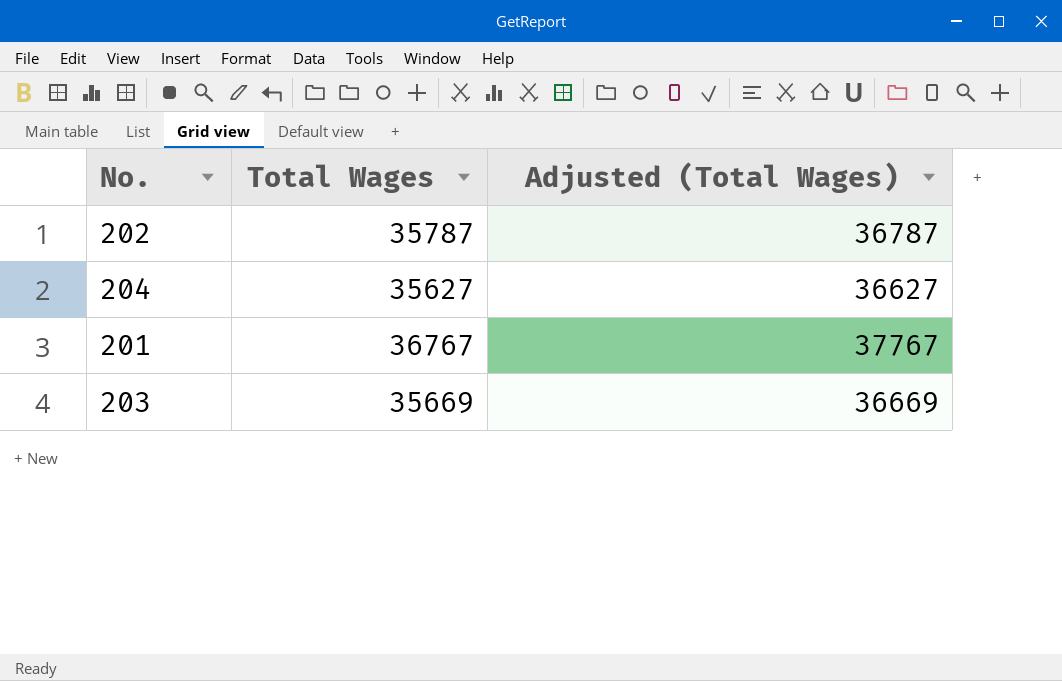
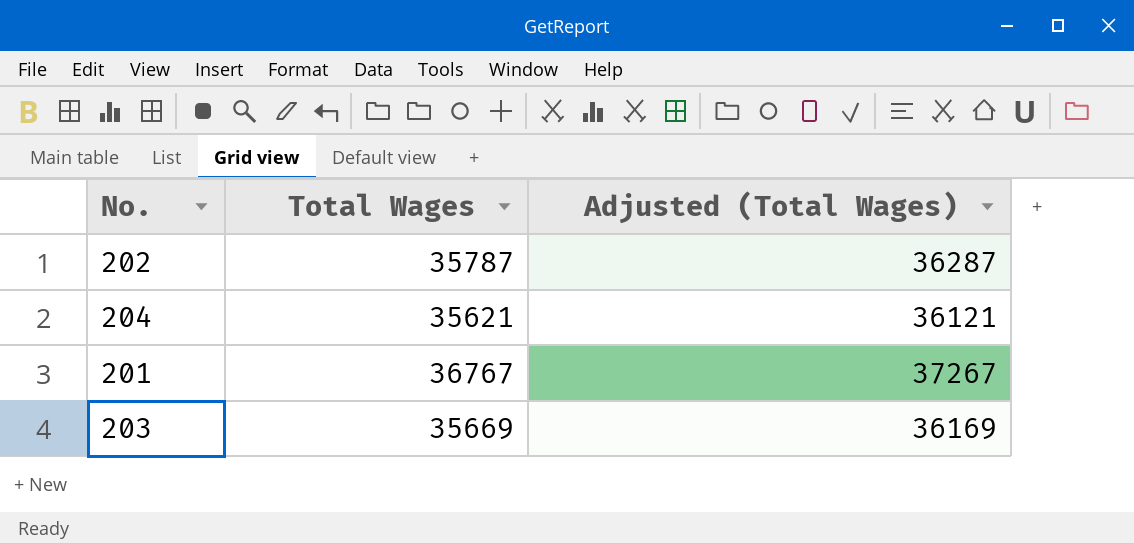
column Adjusted (Total Wages) | formula: [Total Wages] + 1000 -> [Total Wages] + 500
204 | Total Wages: 35627 -> 35621

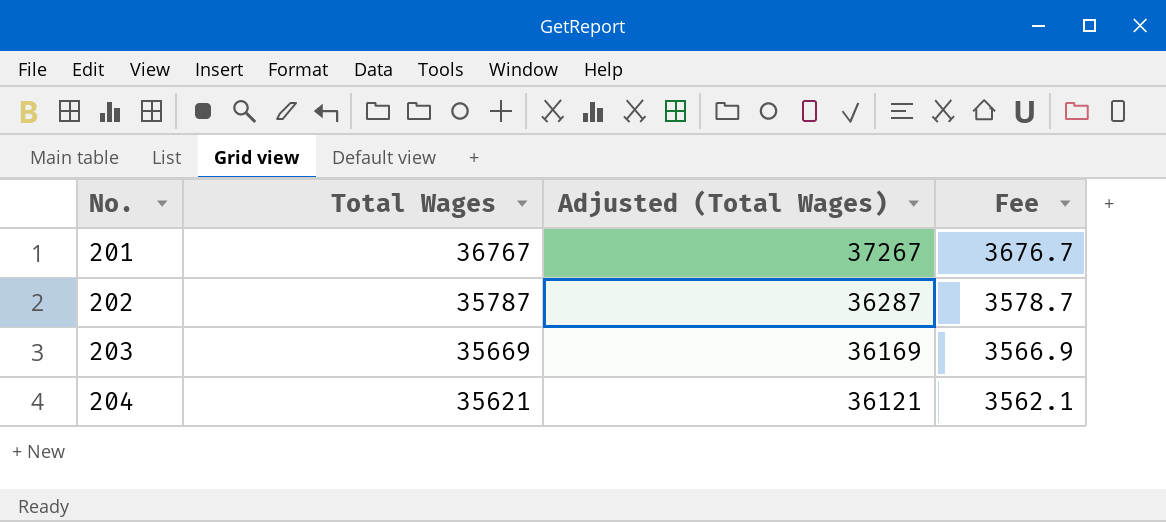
row order: none -> No. ascending
column Fee | formula: none -> [Total Wages] * 0.1

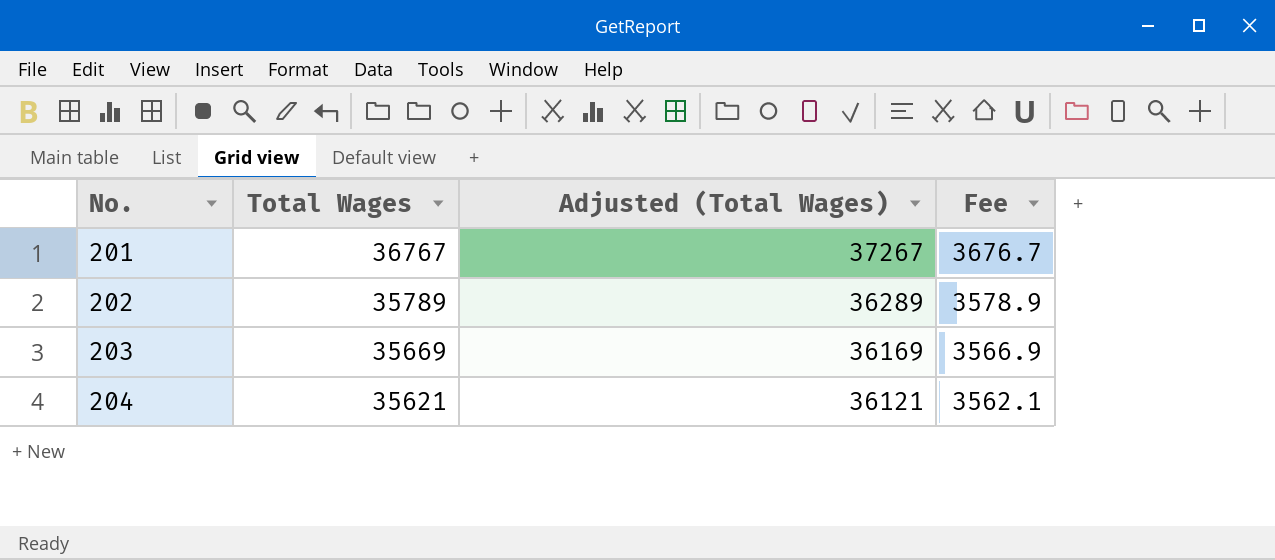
202 | Total Wages: 35787 -> 35789
202 | Adjusted (Total Wages): 36287 -> 36289
202 | Fee: 3578.7 -> 3578.9

